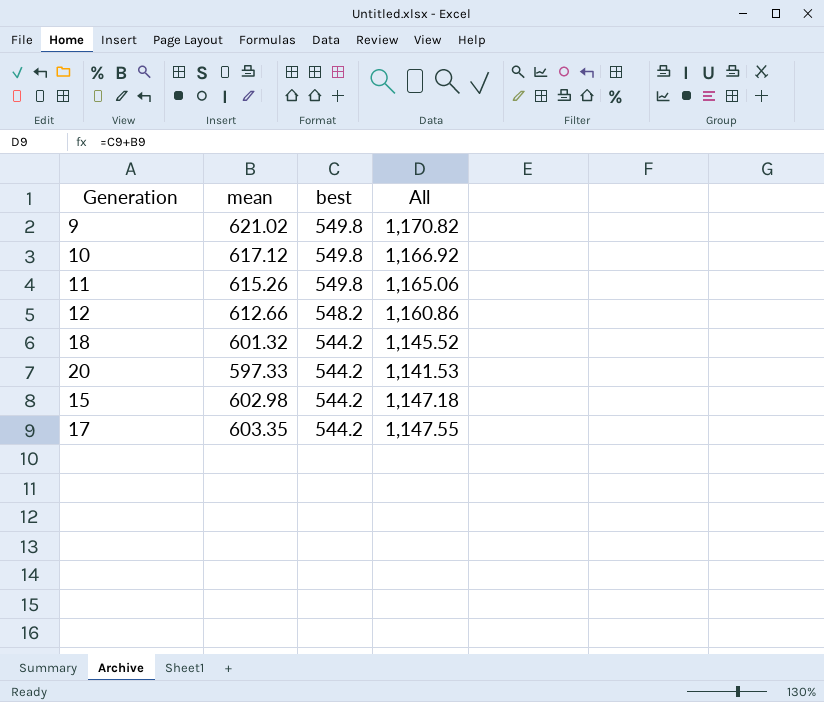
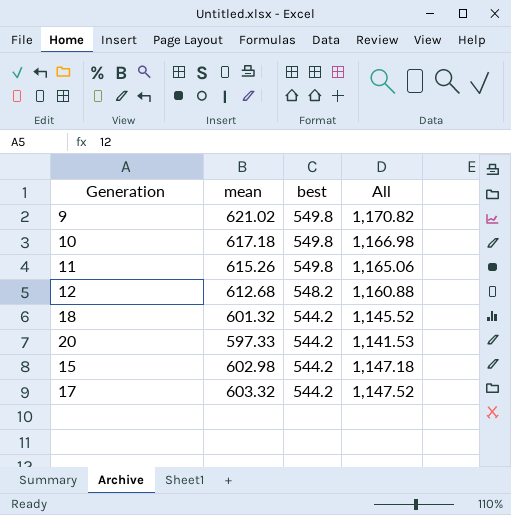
10 | mean: 617.12 -> 617.18
10 | All: 1,166.92 -> 1,166.98
12 | mean: 612.66 -> 612.68
12 | All: 1,160.86 -> 1,160.88
17 | mean: 603.35 -> 603.32
17 | All: 1,147.55 -> 1,147.52

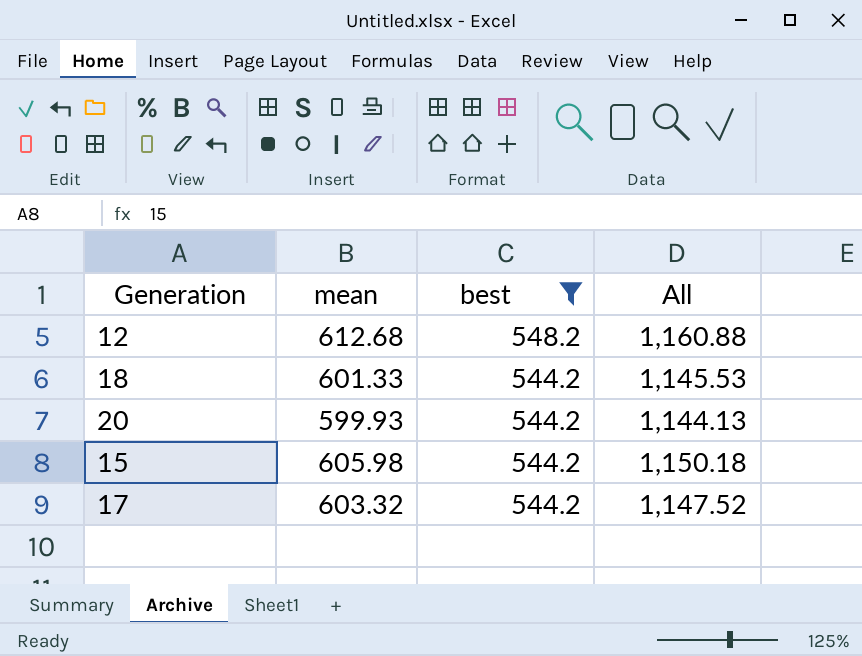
filter: none -> best != 549.8
18 | mean: 601.32 -> 601.33
18 | All: 1,145.52 -> 1,145.53
20 | mean: 597.33 -> 599.93
20 | All: 1,141.53 -> 1,144.13
15 | mean: 602.98 -> 605.98
15 | All: 1,147.18 -> 1,150.18

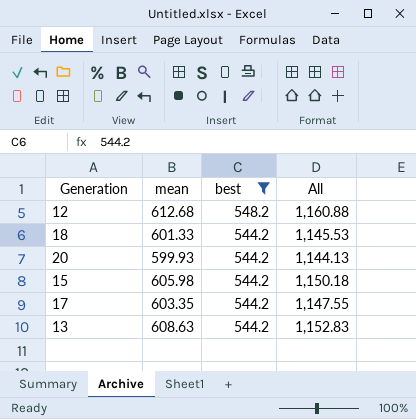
17 | mean: 603.32 -> 603.35
17 | All: 1,147.52 -> 1,147.55
row 13: none -> 608.63 | 544.2 | 1,152.83

